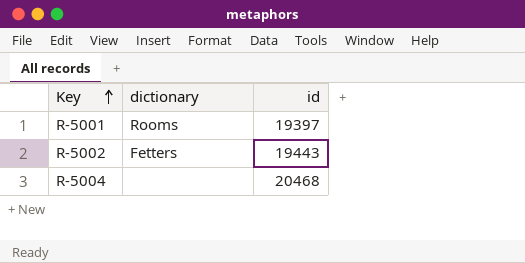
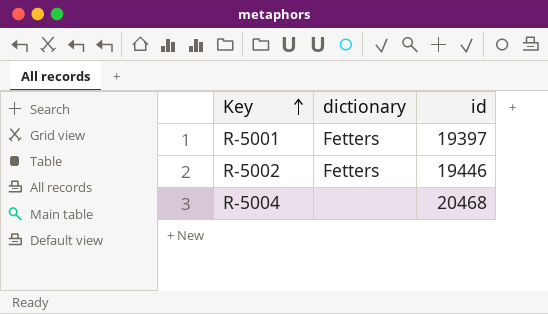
R-5001 | dictionary: Rooms -> Fetters
R-5002 | id: 19443 -> 19446

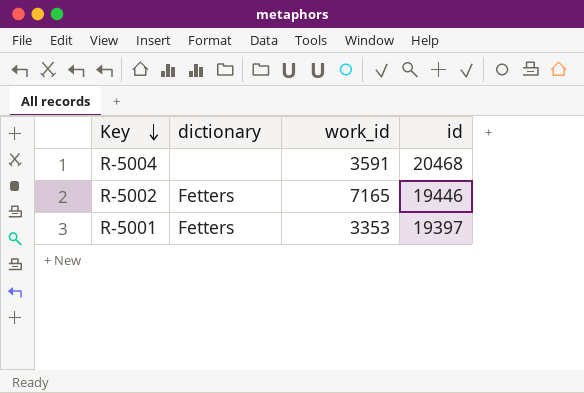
row order: Key ascending -> Key descending
column work_id | position: none -> 3

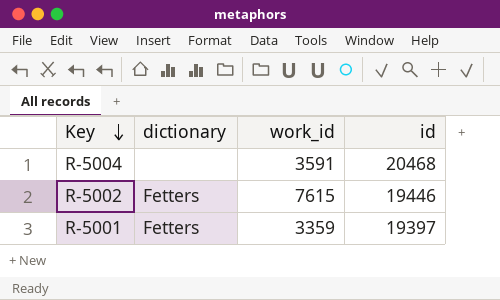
R-5002 | work_id: 7165 -> 7615
R-5001 | work_id: 3353 -> 3359

